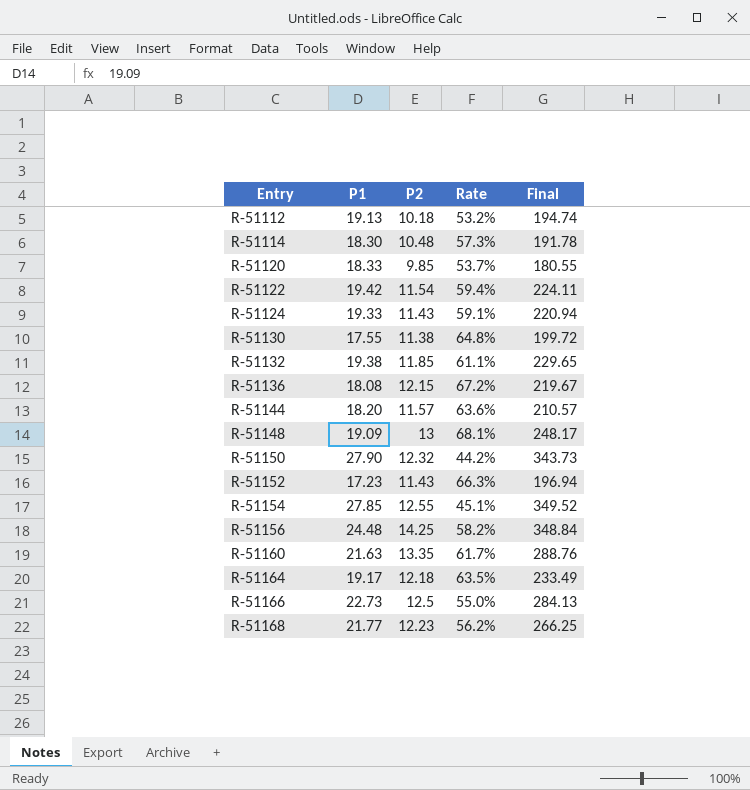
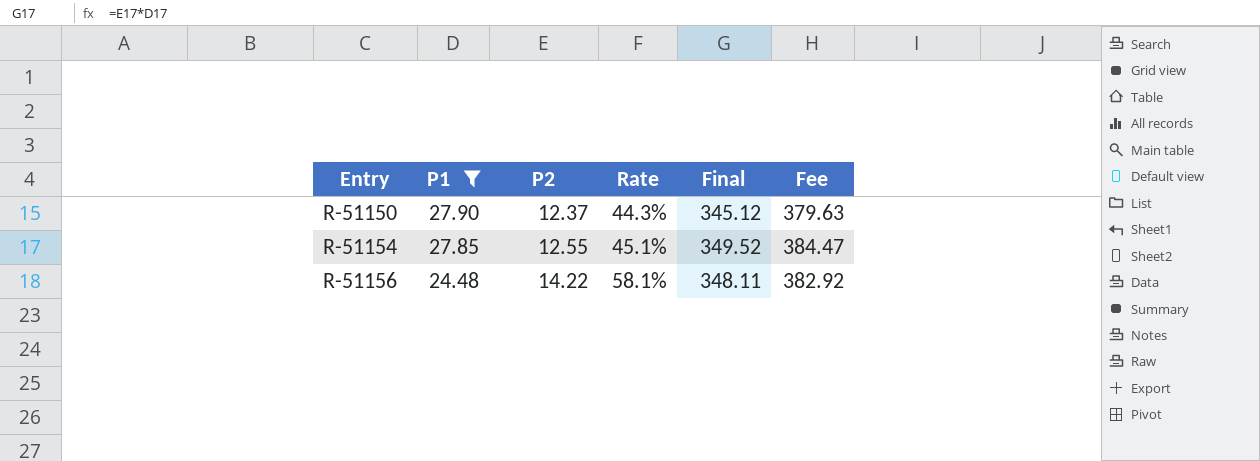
filter: none -> P1 >= 24.48
column Fee | formula: none -> [Final] * 1.1
R-51150 | P2: 12.32 -> 12.37
R-51150 | Rate: 44.2% -> 44.3%
R-51150 | Final: 343.73 -> 345.12
R-51156 | P2: 14.25 -> 14.22
R-51156 | Rate: 58.2% -> 58.1%
R-51156 | Final: 348.84 -> 348.11

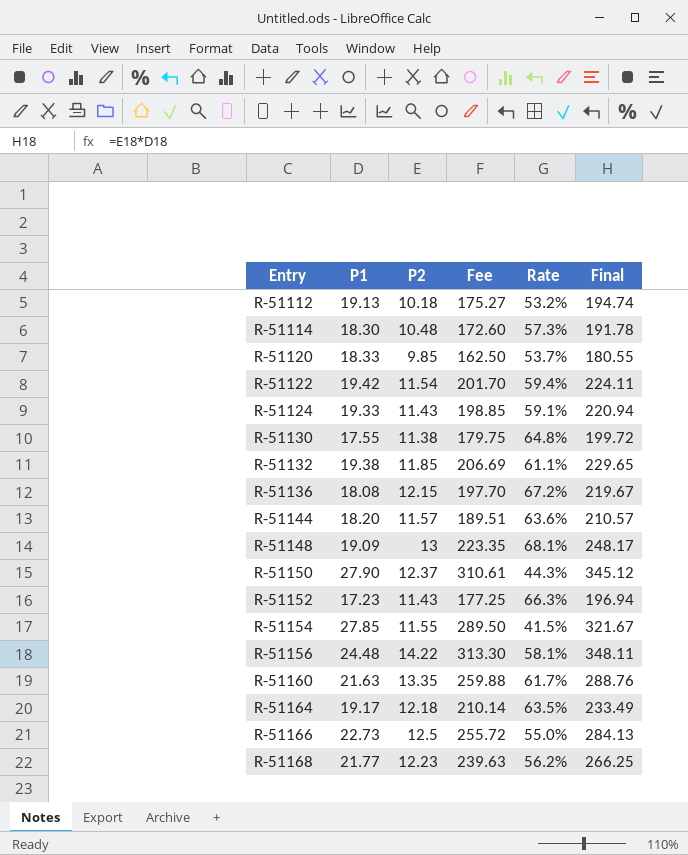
filter: P1 >= 24.48 -> none
column Fee | formula: [Final] * 1.1 -> [Final] * 0.9
column Fee | position: 6 -> 4
R-51154 | P2: 12.55 -> 11.55
R-51154 | Rate: 45.1% -> 41.5%
R-51154 | Final: 349.52 -> 321.67

